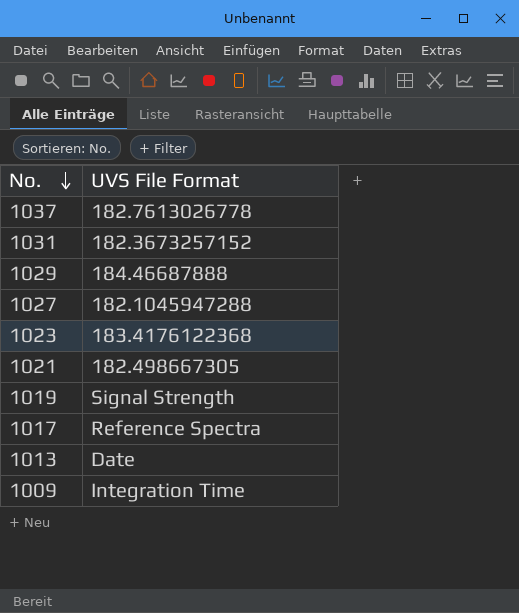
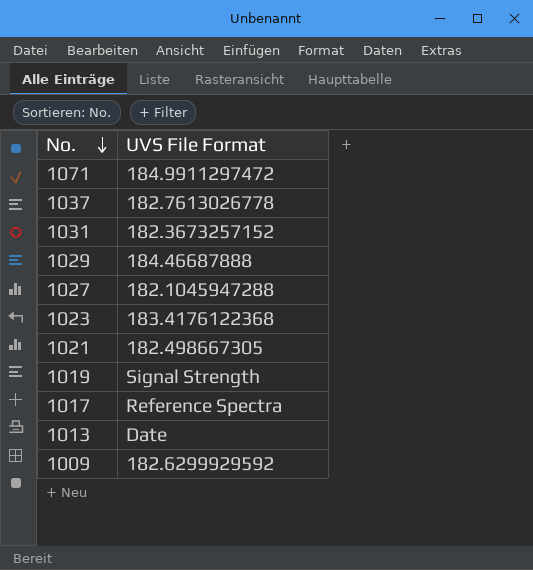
row 1071: none -> 184.9911297472
1009 | UVS File Format: Integration Time -> 182.6299929592

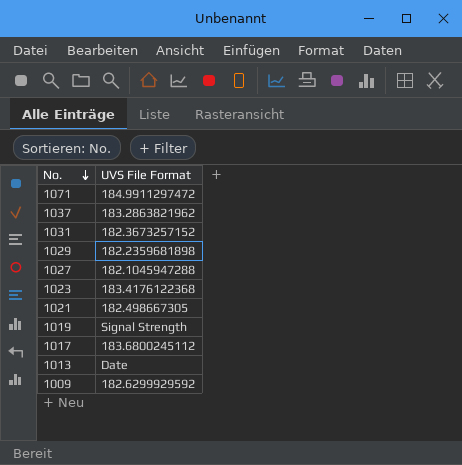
1037 | UVS File Format: 182.7613026778 -> 183.2863821962
1029 | UVS File Format: 184.46687888 -> 182.2359681898
1017 | UVS File Format: Reference Spectra -> 183.6800245112

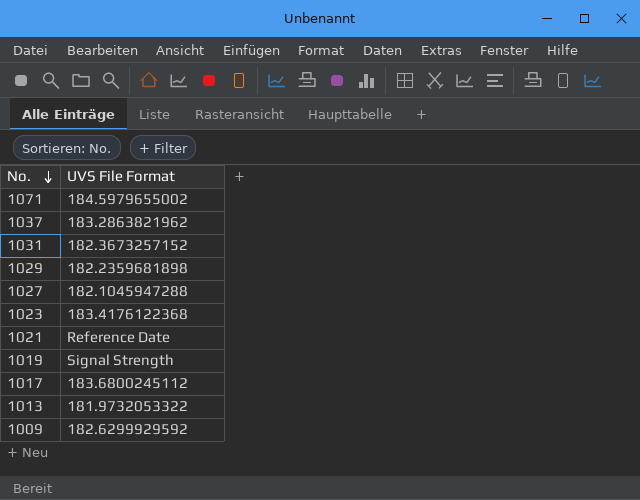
1071 | UVS File Format: 184.9911297472 -> 184.5979655002
1021 | UVS File Format: 182.498667305 -> Reference Date
1013 | UVS File Format: Date -> 181.9732053322

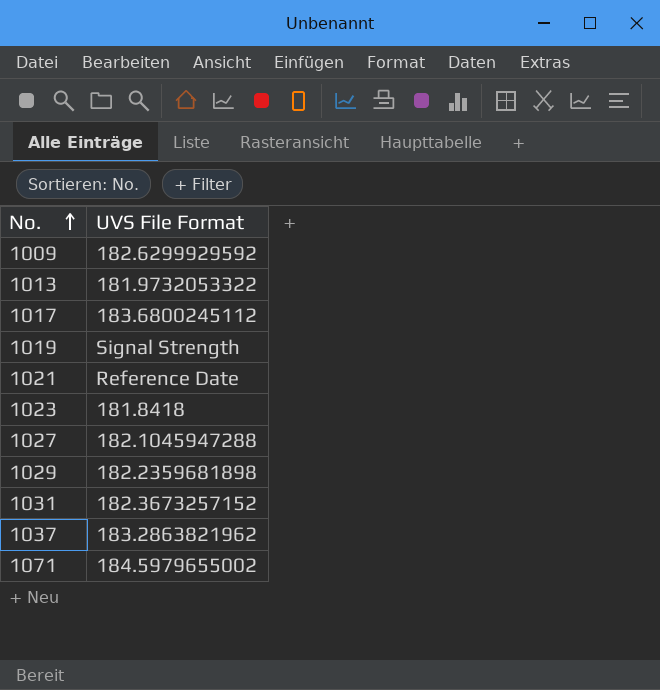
row order: No. descending -> No. ascending
1023 | UVS File Format: 183.4176122368 -> 181.8418

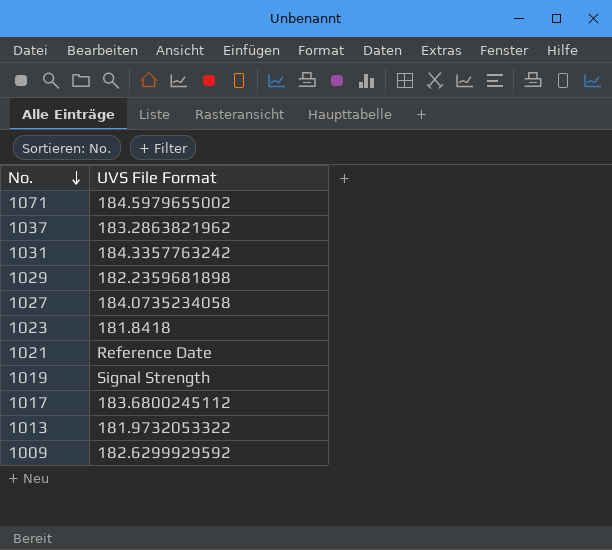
row order: No. ascending -> No. descending
1031 | UVS File Format: 182.3673257152 -> 184.3357763242
1027 | UVS File Format: 182.1045947288 -> 184.0735234058

